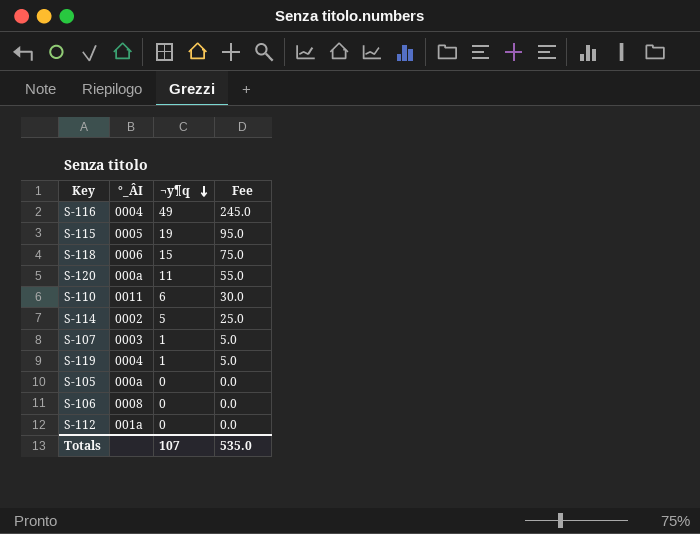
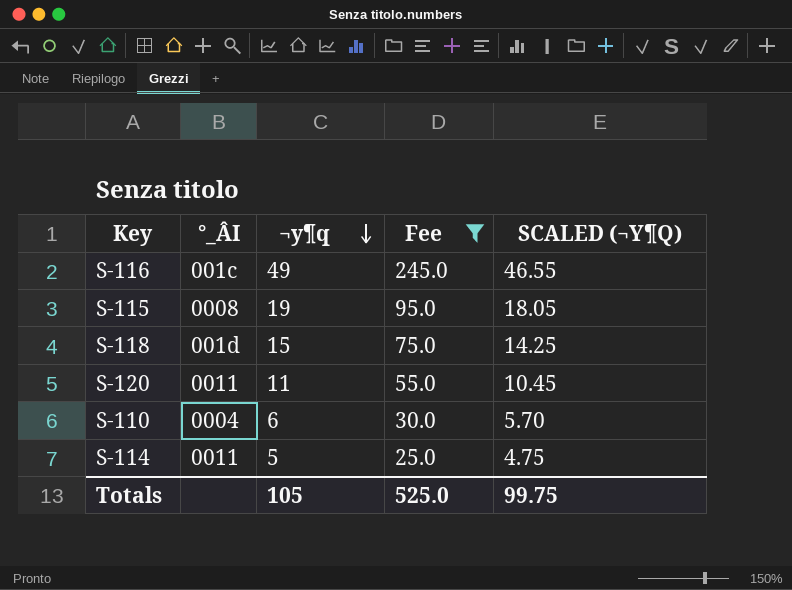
filter: none -> Fee >= 25.0
column SCALED (¬Y¶Q) | formula: none -> [¬y¶q] * 0.95
S-116 | °_ÂI: 0004 -> 001c
S-115 | °_ÂI: 0005 -> 0008
S-118 | °_ÂI: 0006 -> 001d
S-120 | °_ÂI: 000a -> 0011
S-110 | °_ÂI: 0011 -> 0004
S-114 | °_ÂI: 0002 -> 0011
Totals | ¬y¶q: 107 -> 105
Totals | Fee: 535.0 -> 525.0

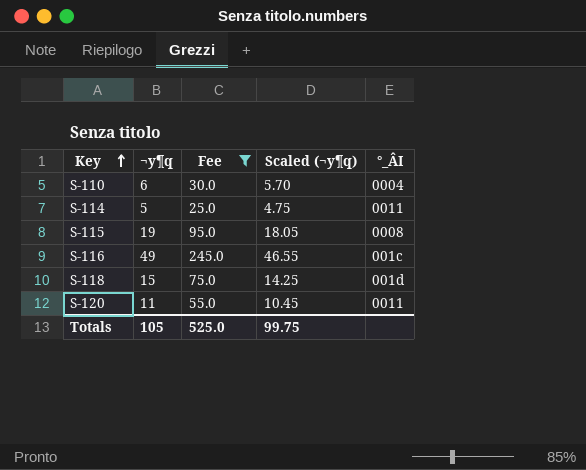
row order: ¬y¶q descending -> Key ascending
column name: SCALED (¬Y¶Q) -> Scaled (¬y¶q)
column °_ÂI | position: 2 -> 5

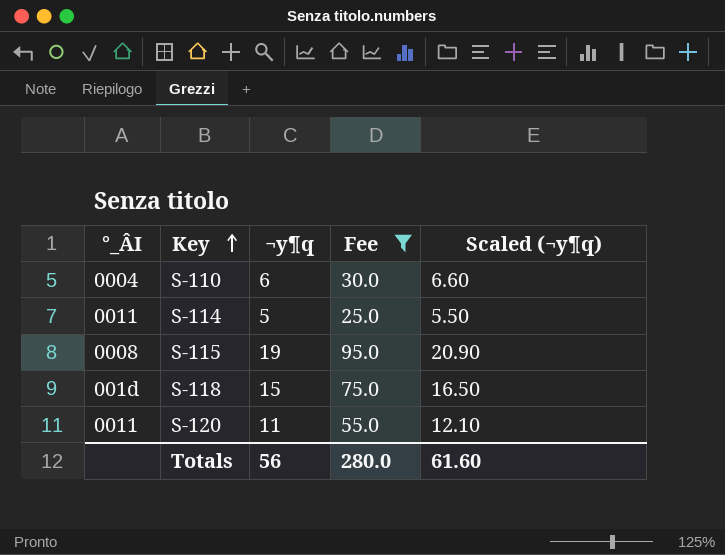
column °_ÂI | position: 5 -> 1
column Scaled (¬y¶q) | formula: [¬y¶q] * 0.95 -> [¬y¶q] * 1.1
row S-116: 49 | 245.0 | 46.55 | 001c -> none
Totals | ¬y¶q: 105 -> 56
Totals | Fee: 525.0 -> 280.0
Totals | Scaled (¬y¶q): 99.75 -> 61.60

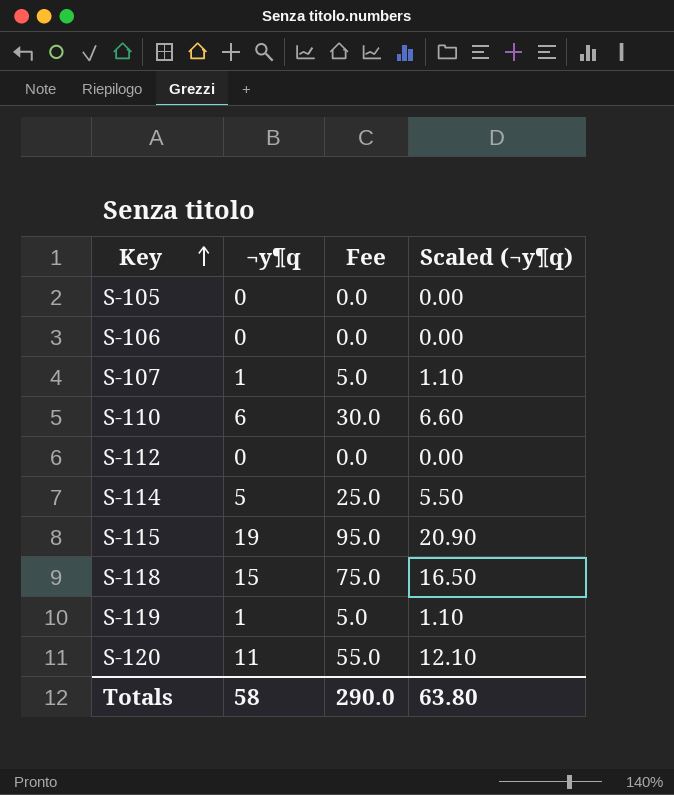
filter: Fee >= 25.0 -> none
column °_ÂI | position: 1 -> none
Totals | ¬y¶q: 56 -> 58
Totals | Fee: 280.0 -> 290.0
Totals | Scaled (¬y¶q): 61.60 -> 63.80

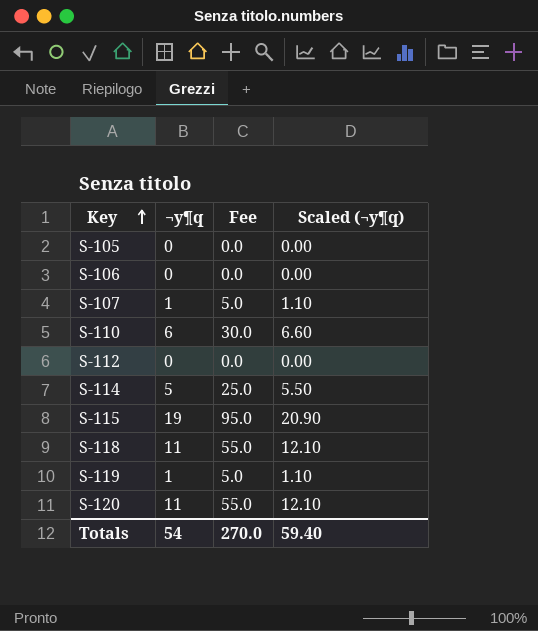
S-118 | ¬y¶q: 15 -> 11
S-118 | Fee: 75.0 -> 55.0
S-118 | Scaled (¬y¶q): 16.50 -> 12.10
Totals | ¬y¶q: 58 -> 54
Totals | Fee: 290.0 -> 270.0
Totals | Scaled (¬y¶q): 63.80 -> 59.40

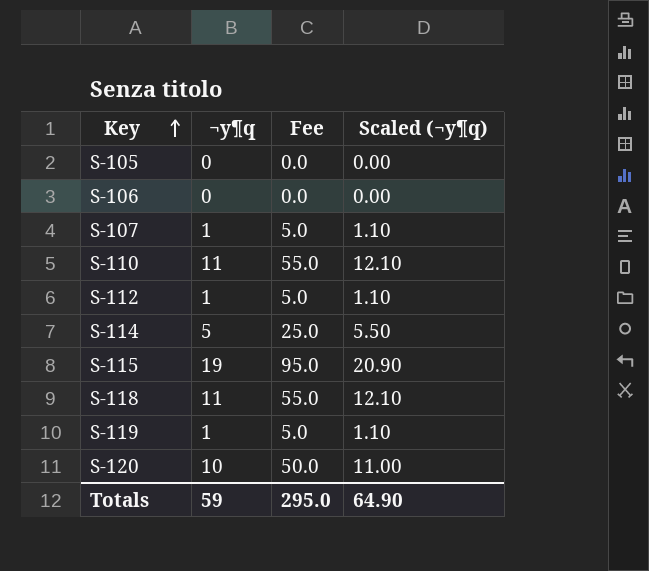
S-110 | ¬y¶q: 6 -> 11
S-110 | Fee: 30.0 -> 55.0
S-110 | Scaled (¬y¶q): 6.60 -> 12.10
S-112 | ¬y¶q: 0 -> 1
S-112 | Fee: 0.0 -> 5.0
S-112 | Scaled (¬y¶q): 0.00 -> 1.10
S-120 | ¬y¶q: 11 -> 10
S-120 | Fee: 55.0 -> 50.0
S-120 | Scaled (¬y¶q): 12.10 -> 11.00
Totals | ¬y¶q: 54 -> 59
Totals | Fee: 270.0 -> 295.0
Totals | Scaled (¬y¶q): 59.40 -> 64.90

